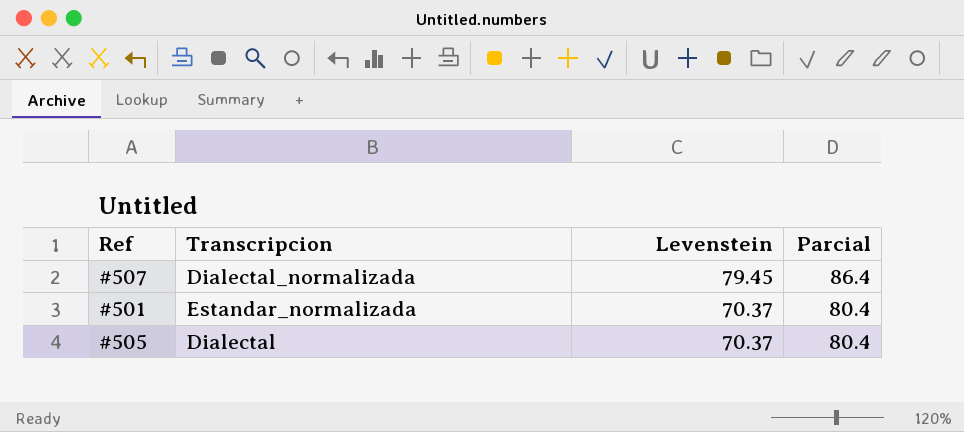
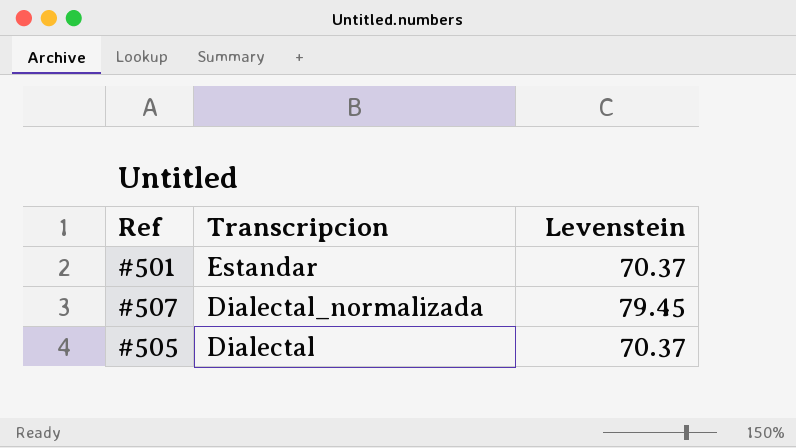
row order: Levenstein descending -> Transcripcion descending
column Parcial | position: 4 -> none
#501 | Transcripcion: Estandar_normalizada -> Estandar

